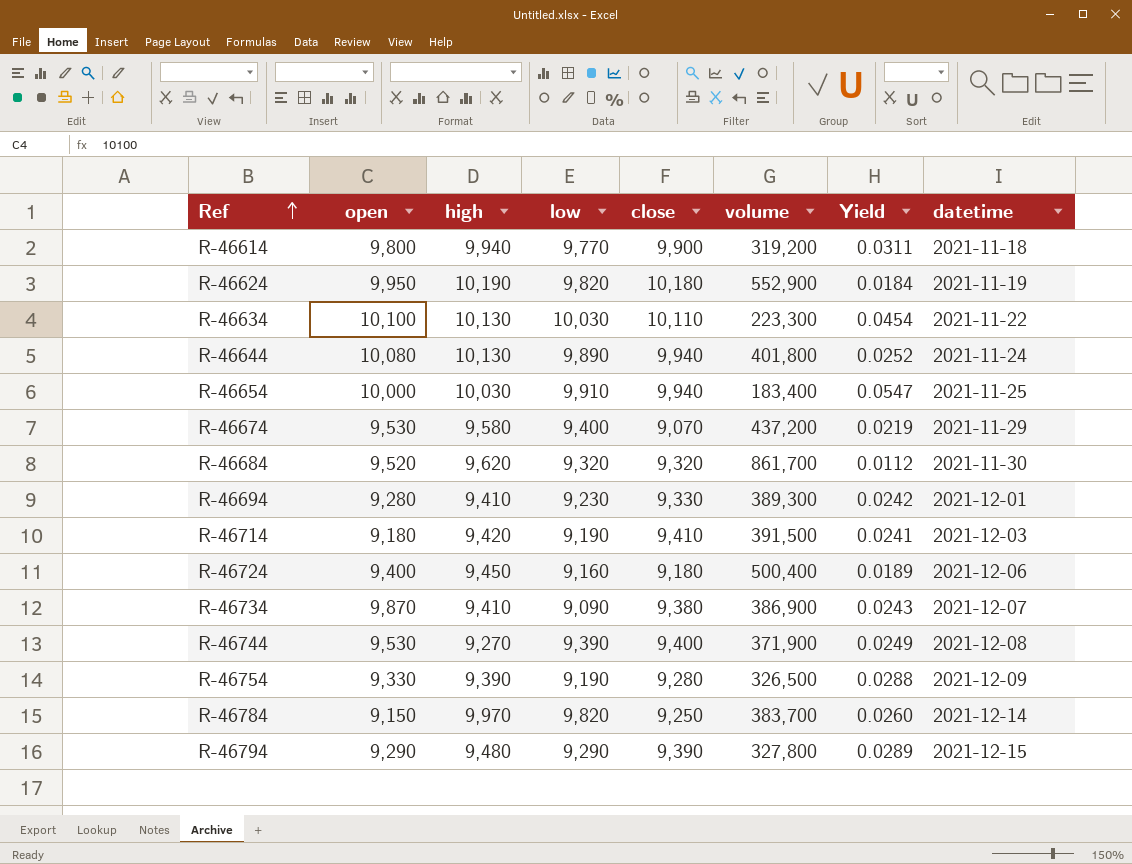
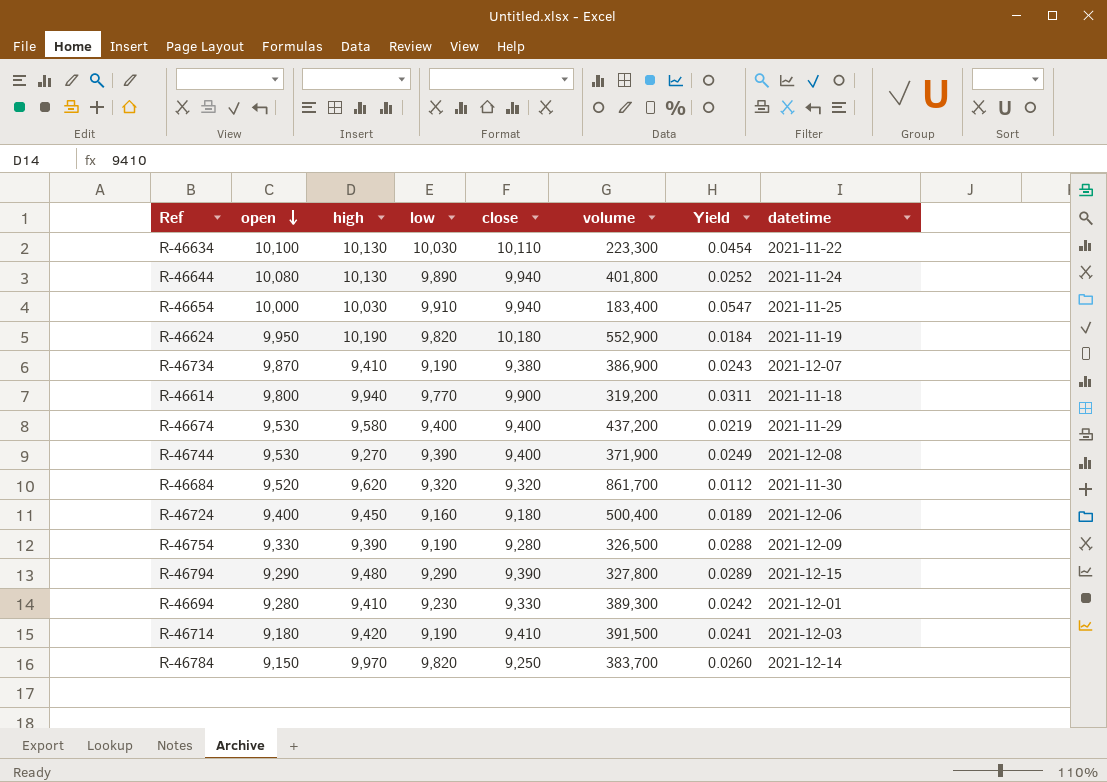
row order: Ref ascending -> open descending
R-46734 | low: 9,090 -> 9,190
R-46674 | close: 9,070 -> 9,400

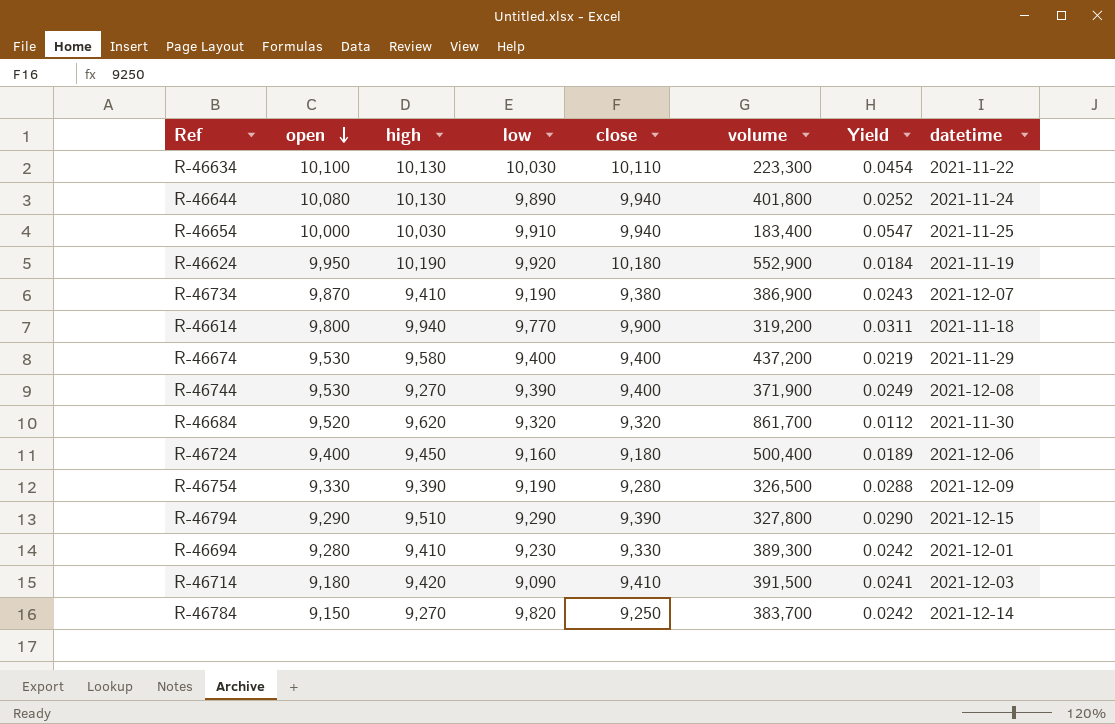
R-46624 | low: 9,820 -> 9,920
R-46794 | high: 9,480 -> 9,510
R-46794 | Yield: 0.0289 -> 0.0290
R-46714 | low: 9,190 -> 9,090
R-46784 | high: 9,970 -> 9,270
R-46784 | Yield: 0.0260 -> 0.0242

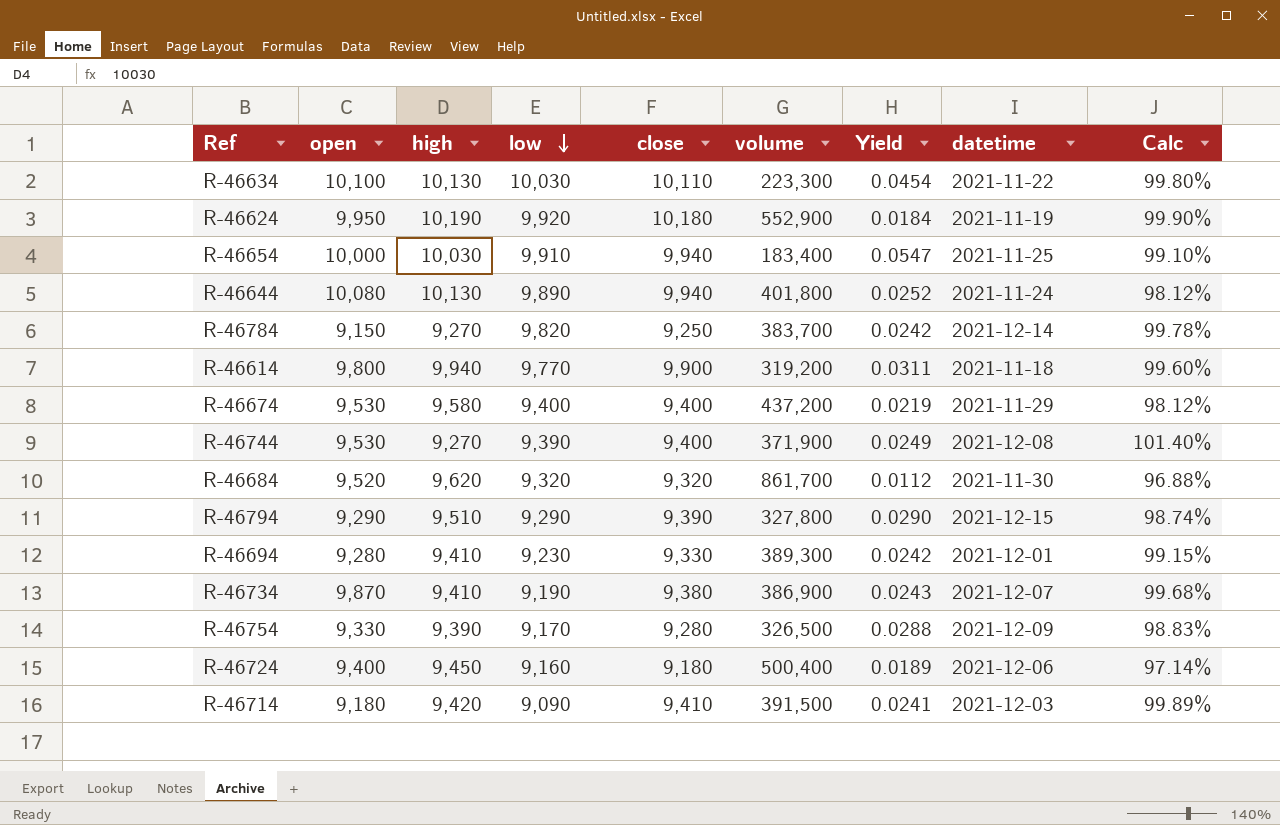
row order: open descending -> low descending
column Calc | formula: none -> [close] / [high]
R-46754 | low: 9,190 -> 9,170

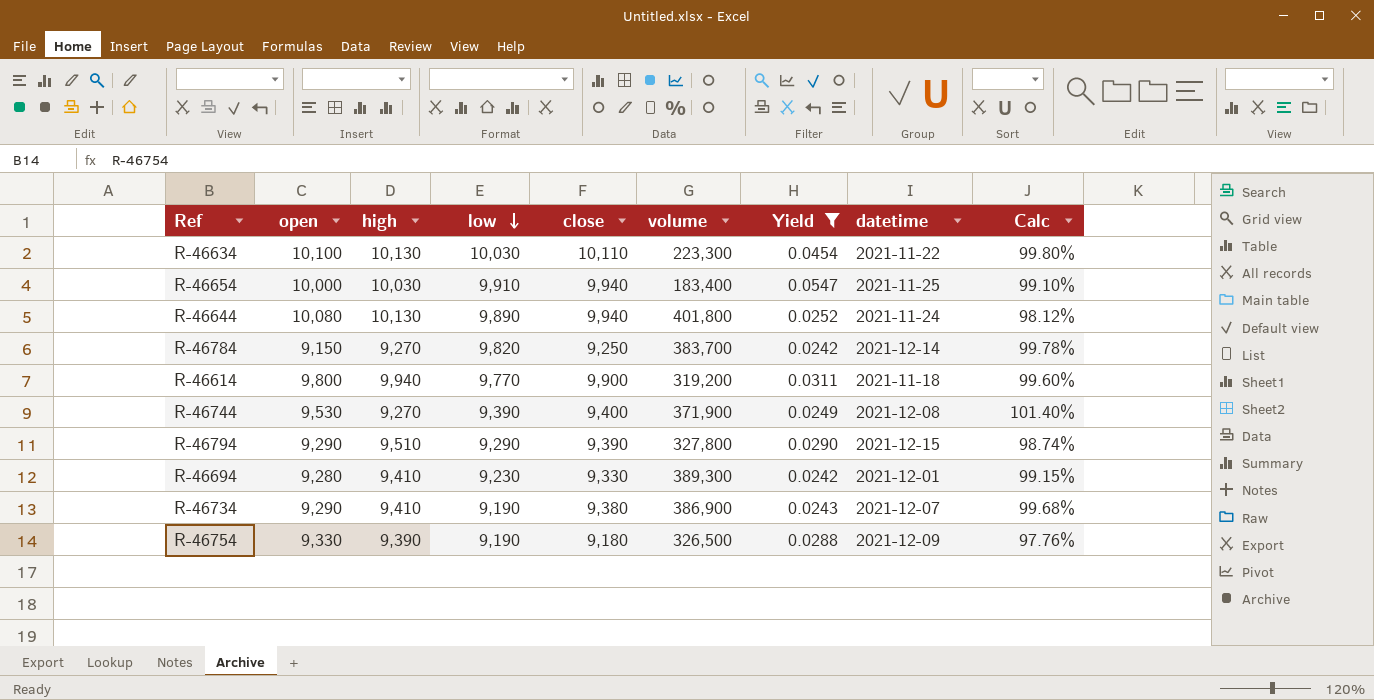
filter: none -> Yield >= 0.0242
R-46734 | open: 9,870 -> 9,290
R-46754 | low: 9,170 -> 9,190
R-46754 | close: 9,280 -> 9,180
R-46754 | Calc: 98.83% -> 97.76%

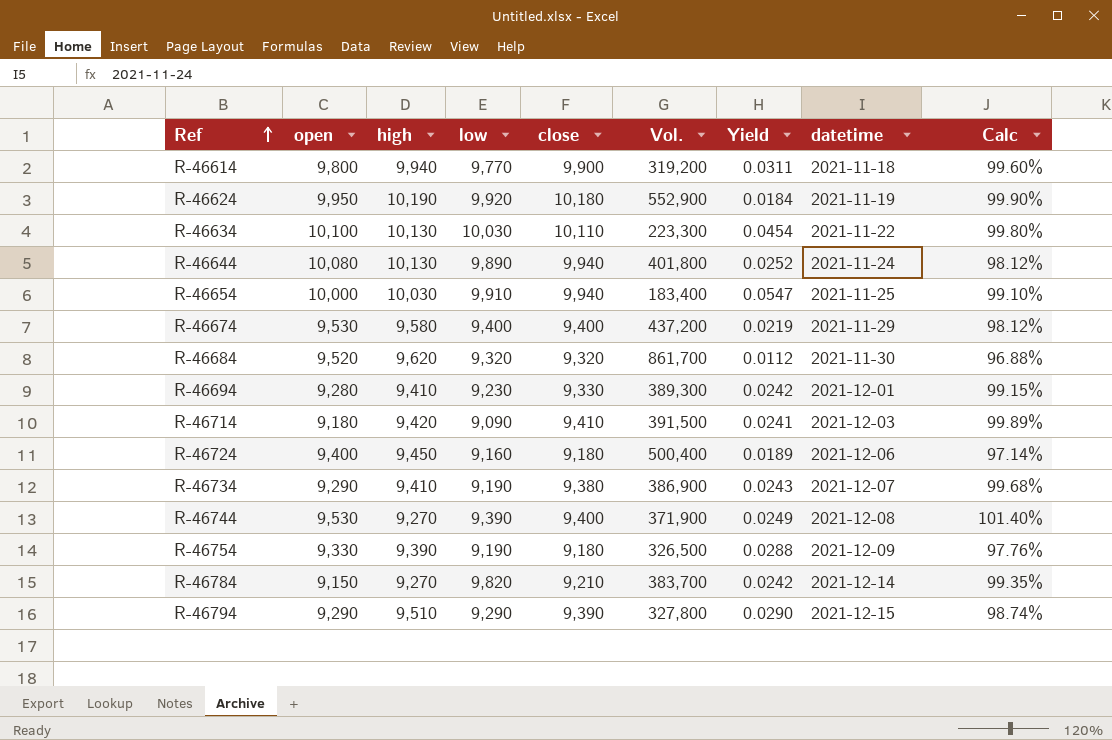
filter: Yield >= 0.0242 -> none
row order: low descending -> Ref ascending
column name: volume -> Vol.
R-46784 | close: 9,250 -> 9,210
R-46784 | Calc: 99.78% -> 99.35%

